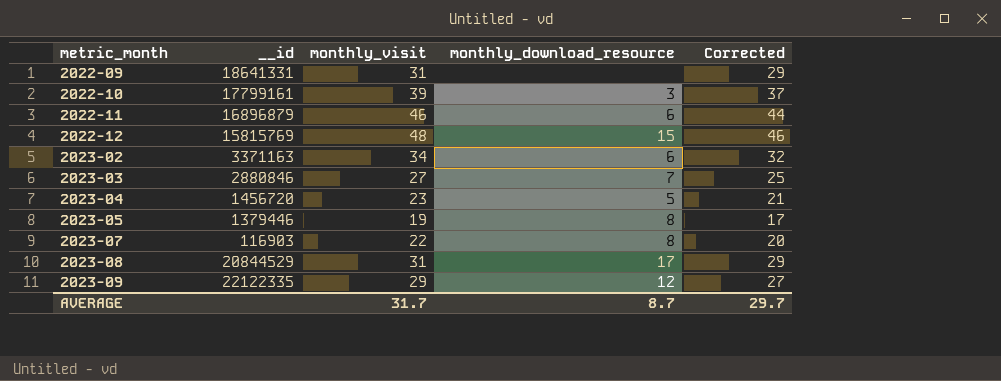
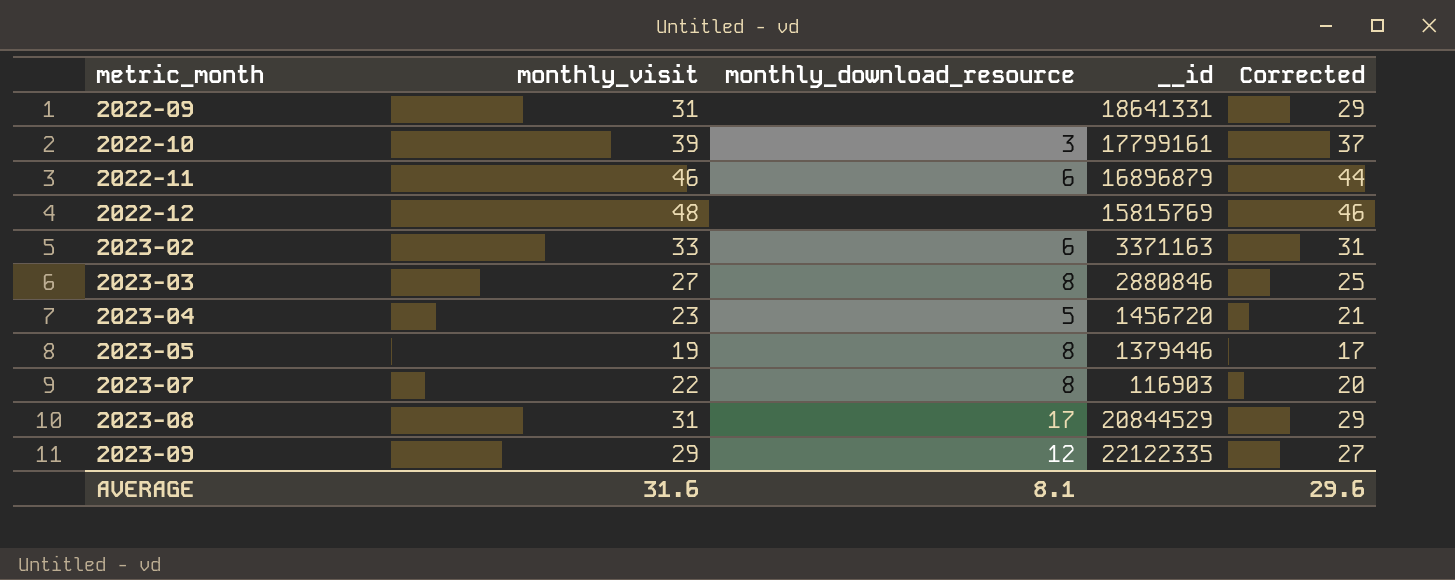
column __id | position: 2 -> 4
2022-12 | monthly_download_resource: 15 -> none
2023-02 | monthly_visit: 34 -> 33
2023-02 | Corrected: 32 -> 31
2023-03 | monthly_download_resource: 7 -> 8
AVERAGE | monthly_visit: 31.7 -> 31.6
AVERAGE | monthly_download_resource: 8.7 -> 8.1
AVERAGE | Corrected: 29.7 -> 29.6

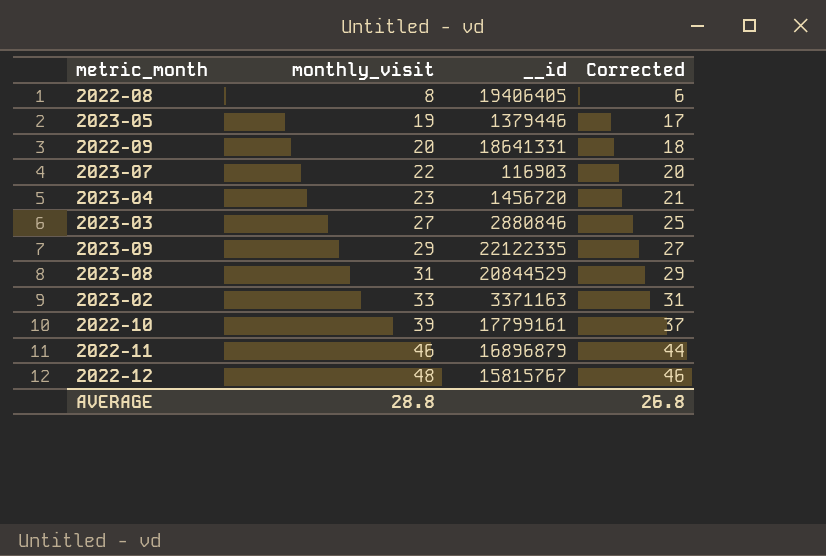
row order: metric_month ascending -> monthly_visit ascending
column monthly_download_resource | position: 3 -> none
row 2022-08: none -> 8 | 19406405 | 6
2022-09 | monthly_visit: 31 -> 20
2022-09 | Corrected: 29 -> 18
2022-12 | __id: 15815769 -> 15815767
AVERAGE | monthly_visit: 31.6 -> 28.8
AVERAGE | Corrected: 29.6 -> 26.8

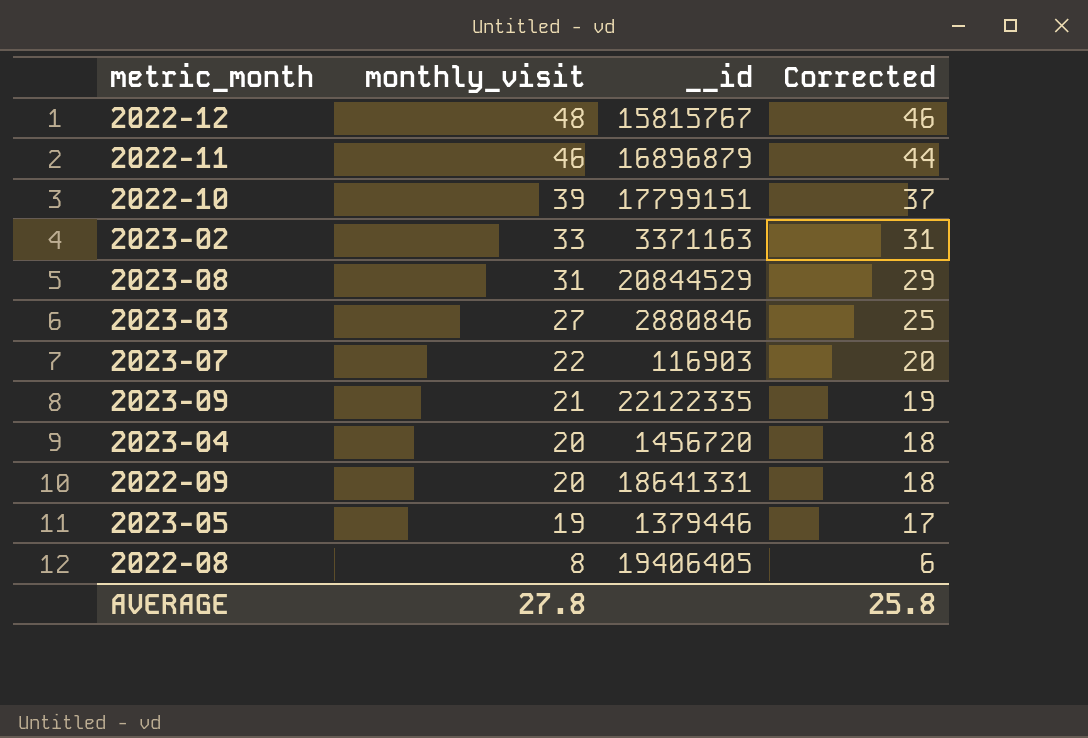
row order: monthly_visit ascending -> monthly_visit descending
2022-10 | __id: 17799161 -> 17799151
2023-09 | monthly_visit: 29 -> 21
2023-09 | Corrected: 27 -> 19
2023-04 | monthly_visit: 23 -> 20
2023-04 | Corrected: 21 -> 18
AVERAGE | monthly_visit: 28.8 -> 27.8
AVERAGE | Corrected: 26.8 -> 25.8

